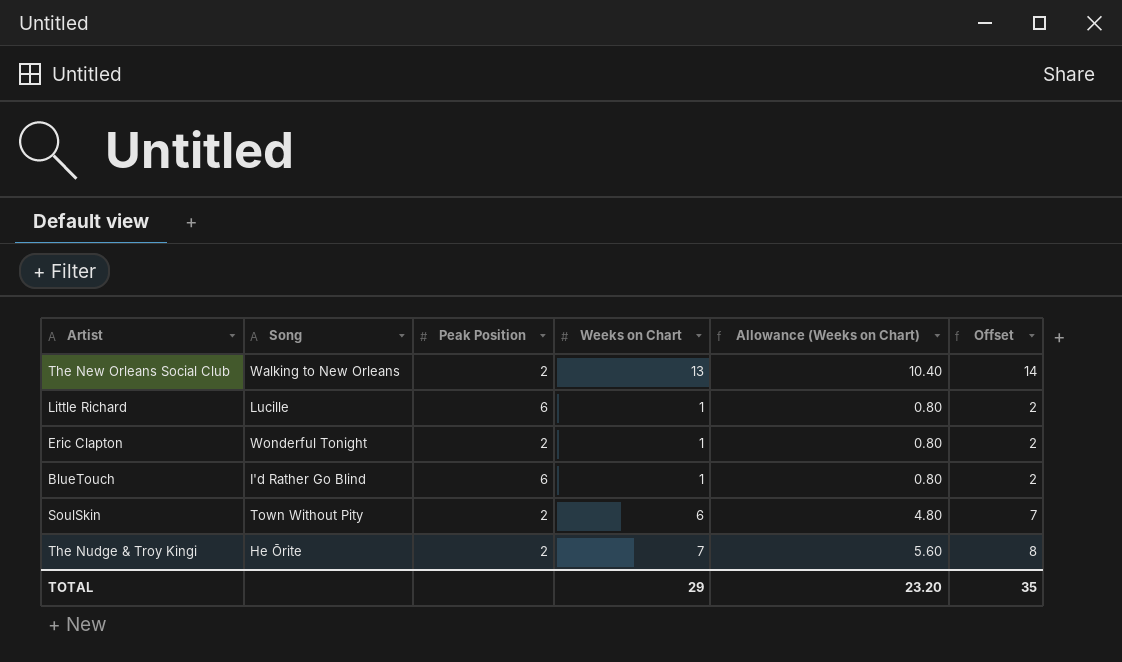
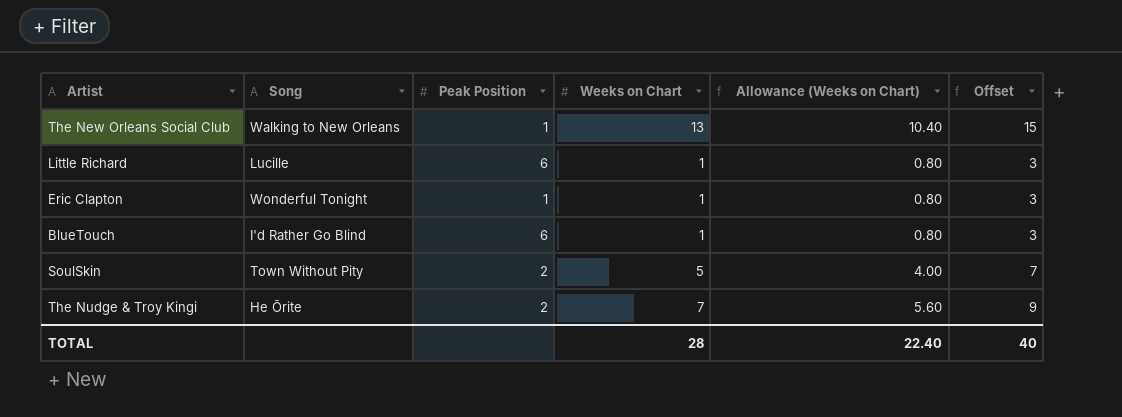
column Offset | formula: [Weeks on Chart] + 1 -> [Weeks on Chart] + 2
The New Orleans Social Club | Peak Position: 2 -> 1
Eric Clapton | Peak Position: 2 -> 1
SoulSkin | Weeks on Chart: 6 -> 5
SoulSkin | Allowance (Weeks on Chart): 4.80 -> 4.00
TOTAL | Weeks on Chart: 29 -> 28
TOTAL | Allowance (Weeks on Chart): 23.20 -> 22.40
TOTAL | Offset: 35 -> 40

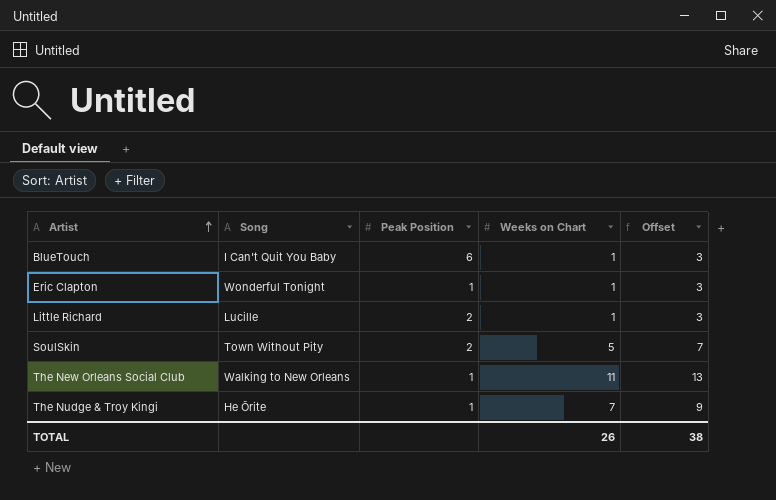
row order: none -> Artist ascending
column Allowance (Weeks on Chart) | formula: [Weeks on Chart] * 0.8 -> none
BlueTouch | Song: I'd Rather Go Blind -> I Can't Quit You Baby
Little Richard | Peak Position: 6 -> 2
The New Orleans Social Club | Weeks on Chart: 13 -> 11
The New Orleans Social Club | Offset: 15 -> 13
The Nudge & Troy Kingi | Peak Position: 2 -> 1
TOTAL | Weeks on Chart: 28 -> 26
TOTAL | Offset: 40 -> 38

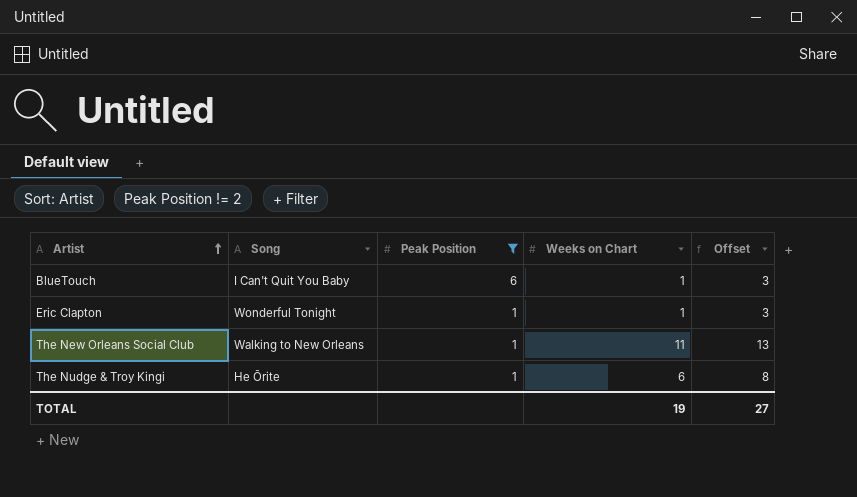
filter: none -> Peak Position != 2
The Nudge & Troy Kingi | Weeks on Chart: 7 -> 6
The Nudge & Troy Kingi | Offset: 9 -> 8
TOTAL | Weeks on Chart: 26 -> 19
TOTAL | Offset: 38 -> 27

